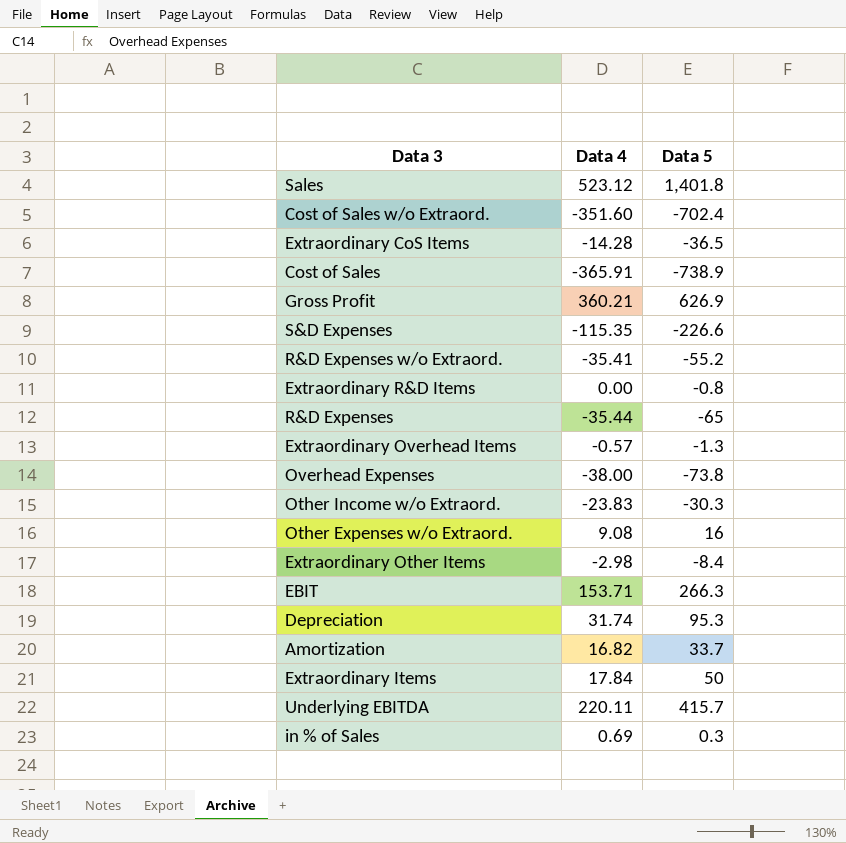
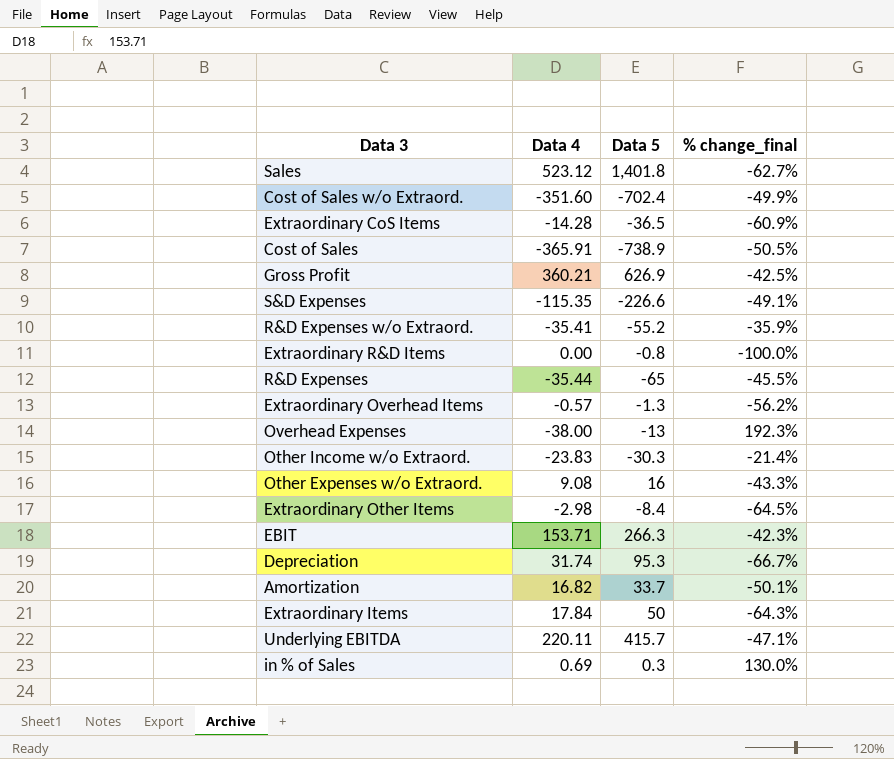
column % change_final | formula: none -> ([Data 4] - [Data 5]) / [Data 5]
Overhead Expenses | Data 5: -73.8 -> -13

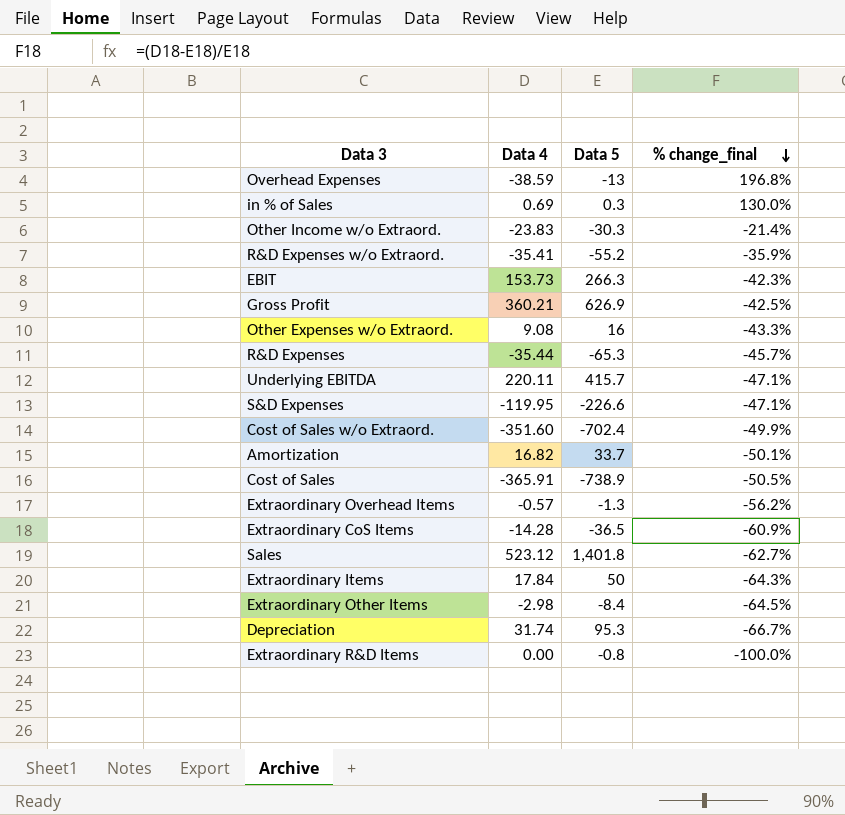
row order: none -> % change_final descending
Overhead Expenses | Data 4: -38.00 -> -38.59
Overhead Expenses | % change_final: 192.3% -> 196.8%
EBIT | Data 4: 153.71 -> 153.73
R&D Expenses | Data 5: -65 -> -65.3
R&D Expenses | % change_final: -45.5% -> -45.7%
S&D Expenses | Data 4: -115.35 -> -119.95
S&D Expenses | % change_final: -49.1% -> -47.1%

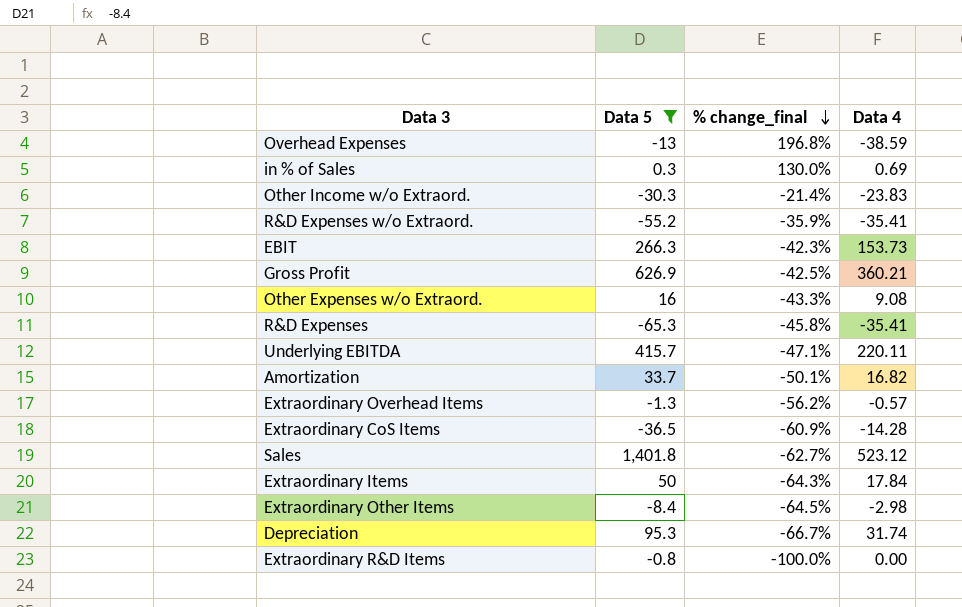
filter: none -> Data 5 >= -65.3
column Data 4 | position: 2 -> 4
R&D Expenses | % change_final: -45.7% -> -45.8%
R&D Expenses | Data 4: -35.44 -> -35.41

